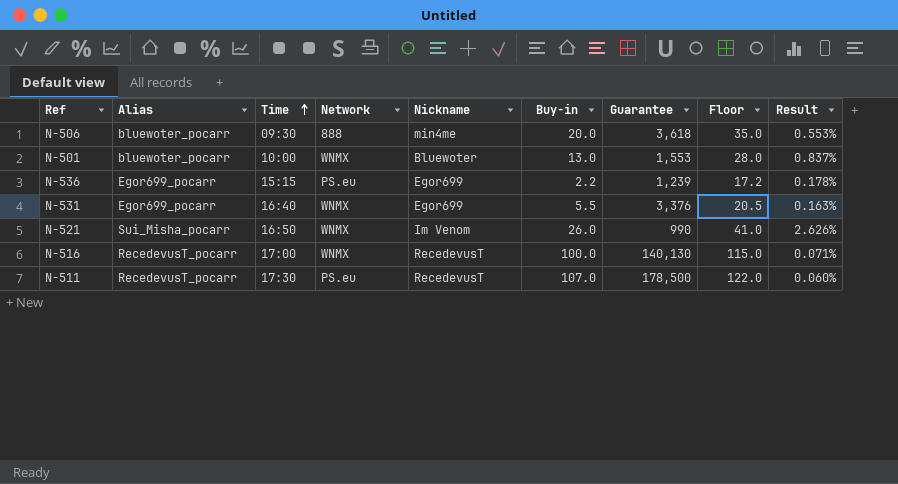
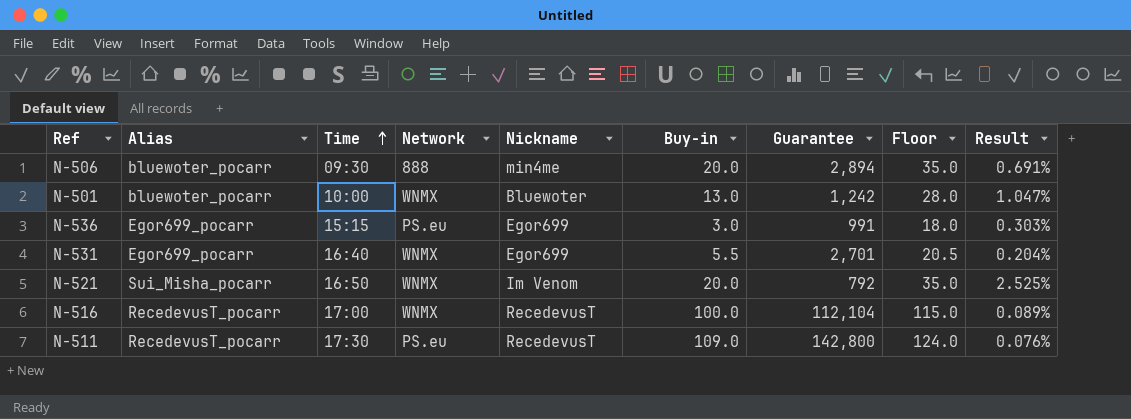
N-506 | Guarantee: 3,618 -> 2,894
N-506 | Result: 0.553% -> 0.691%
N-501 | Guarantee: 1,553 -> 1,242
N-501 | Result: 0.837% -> 1.047%
N-536 | Buy-in: 2.2 -> 3.0
N-536 | Guarantee: 1,239 -> 991
N-536 | Floor: 17.2 -> 18.0
N-536 | Result: 0.178% -> 0.303%
N-531 | Guarantee: 3,376 -> 2,701
N-531 | Result: 0.163% -> 0.204%
N-521 | Buy-in: 26.0 -> 20.0
N-521 | Guarantee: 990 -> 792
N-521 | Floor: 41.0 -> 35.0
N-521 | Result: 2.626% -> 2.525%
N-516 | Guarantee: 140,130 -> 112,104
N-516 | Result: 0.071% -> 0.089%
N-511 | Buy-in: 107.0 -> 109.0
N-511 | Guarantee: 178,500 -> 142,800
N-511 | Floor: 122.0 -> 124.0
N-511 | Result: 0.060% -> 0.076%

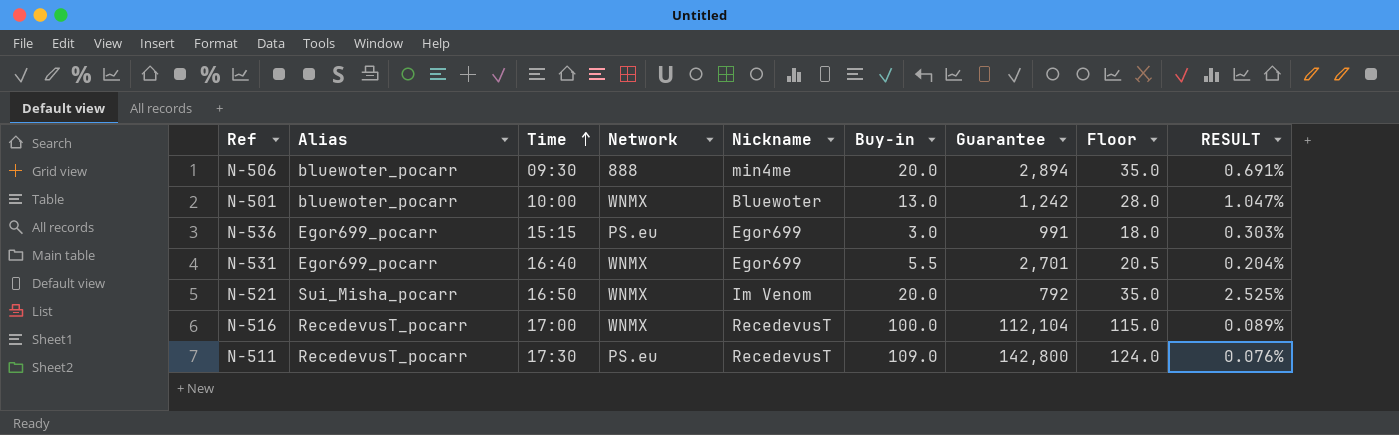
column name: Result -> RESULT

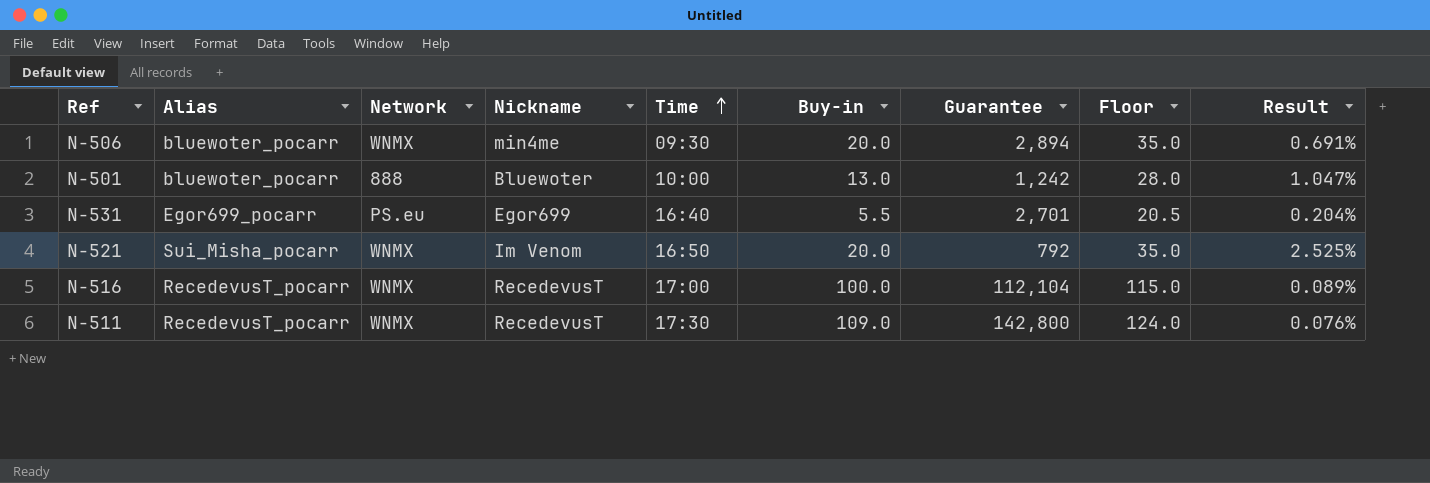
column Time | position: 3 -> 5
column name: RESULT -> Result
row N-536: Egor699_pocarr | 15:15 | PS.eu | Egor699 | 3.0 | 991 | 18.0 | 0.303% -> none
N-506 | Network: 888 -> WNMX
N-501 | Network: WNMX -> 888
N-531 | Network: WNMX -> PS.eu
N-511 | Network: PS.eu -> WNMX

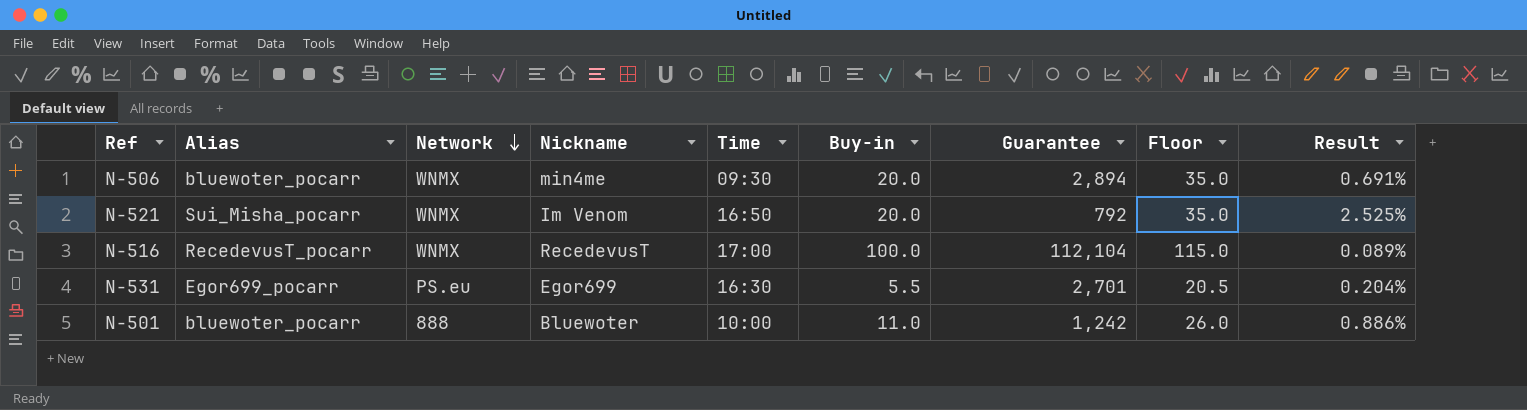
row order: Time ascending -> Network descending
row N-511: RecedevusT_pocarr | WNMX | RecedevusT | 17:30 | 109.0 | 142,800 | 124.0 | 0.076% -> none
N-531 | Time: 16:40 -> 16:30
N-501 | Buy-in: 13.0 -> 11.0
N-501 | Floor: 28.0 -> 26.0
N-501 | Result: 1.047% -> 0.886%

